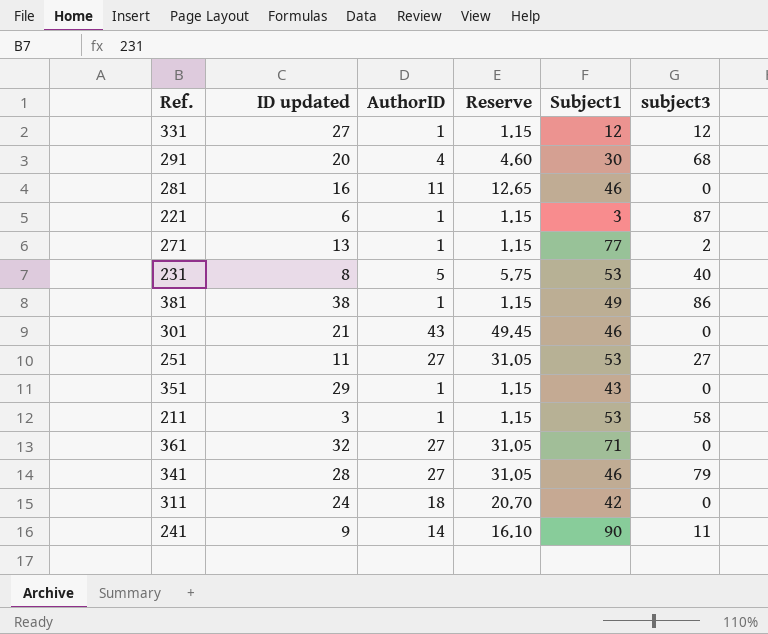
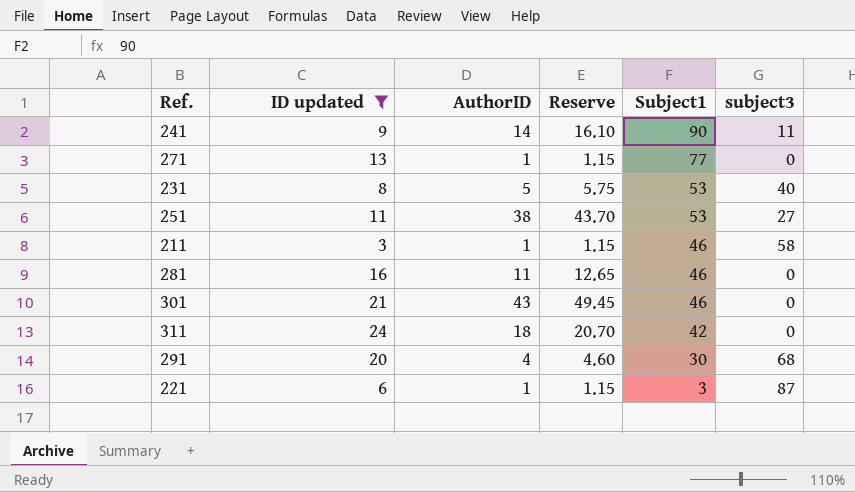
filter: none -> ID updated <= 24
row order: none -> Subject1 descending
271 | subject3: 2 -> 0
251 | AuthorID: 27 -> 38
251 | Reserve: 31.05 -> 43.70
211 | Subject1: 53 -> 46

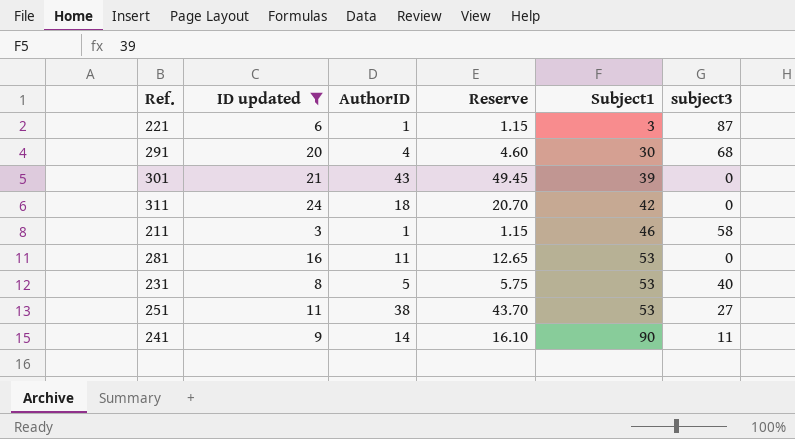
row order: Subject1 descending -> Subject1 ascending
row 271: 13 | 1 | 1.15 | 77 | 0 -> none
301 | Subject1: 46 -> 39
281 | Subject1: 46 -> 53

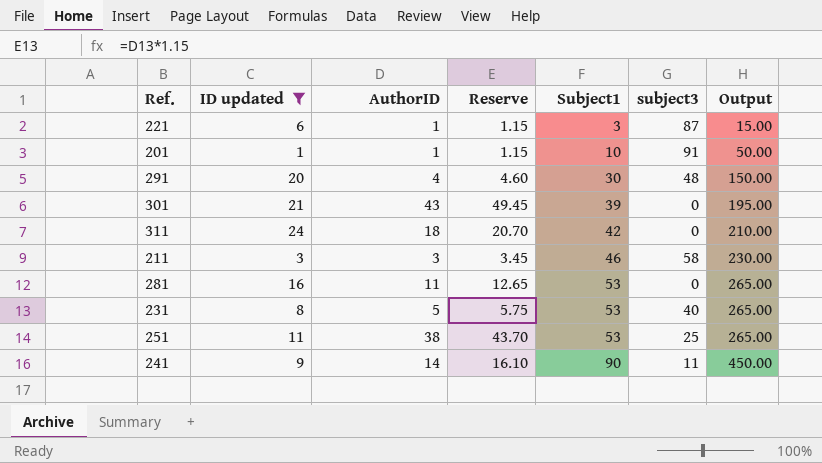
column Output | formula: none -> [Subject1] * 5
row 201: none -> 1 | 1 | 1.15 | 10 | 91 | 50.00
291 | subject3: 68 -> 48
211 | AuthorID: 1 -> 3
211 | Reserve: 1.15 -> 3.45
251 | subject3: 27 -> 25

